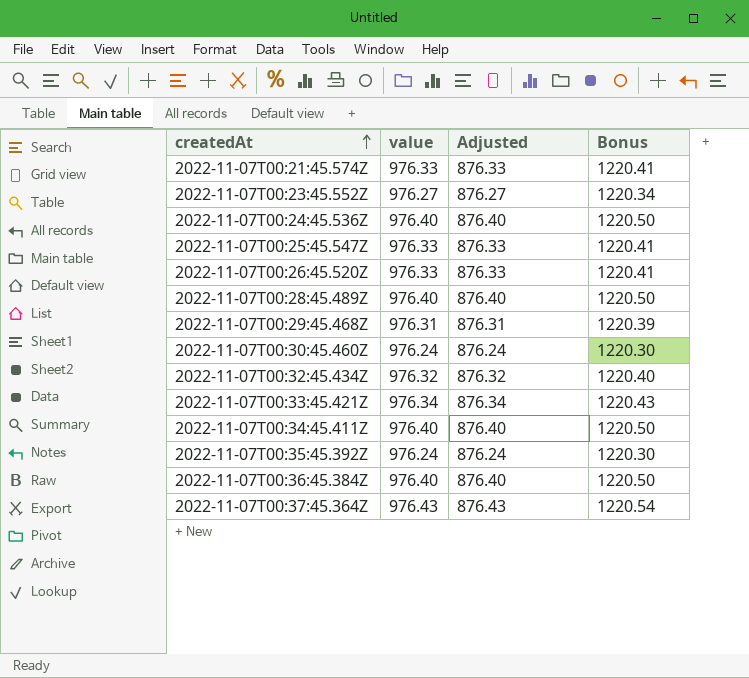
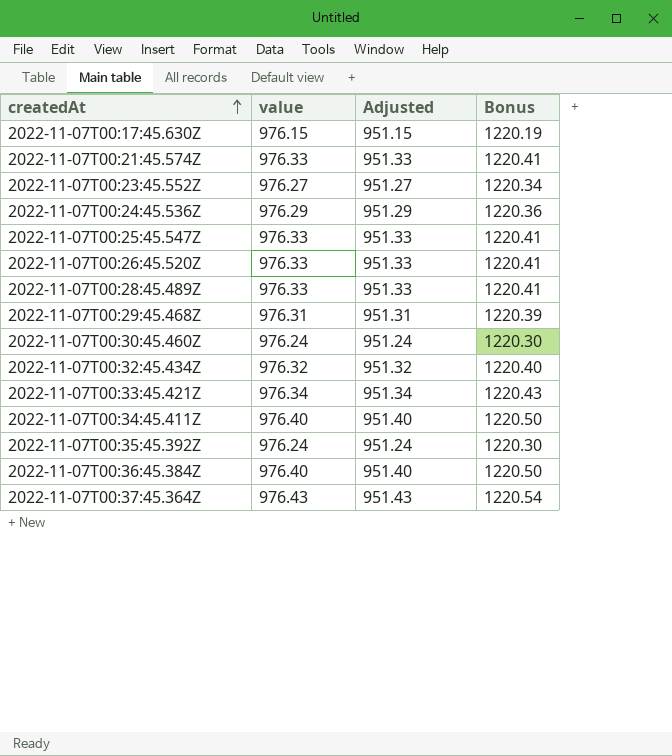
column Adjusted | formula: [value] - 100 -> [value] - 25
row 2022-11-07T00:17:45.630Z: none -> 976.15 | 951.15 | 1220.19
2022-11-07T00:24:45.536Z | value: 976.40 -> 976.29
2022-11-07T00:24:45.536Z | Bonus: 1220.50 -> 1220.36
2022-11-07T00:28:45.489Z | value: 976.40 -> 976.33
2022-11-07T00:28:45.489Z | Bonus: 1220.50 -> 1220.41

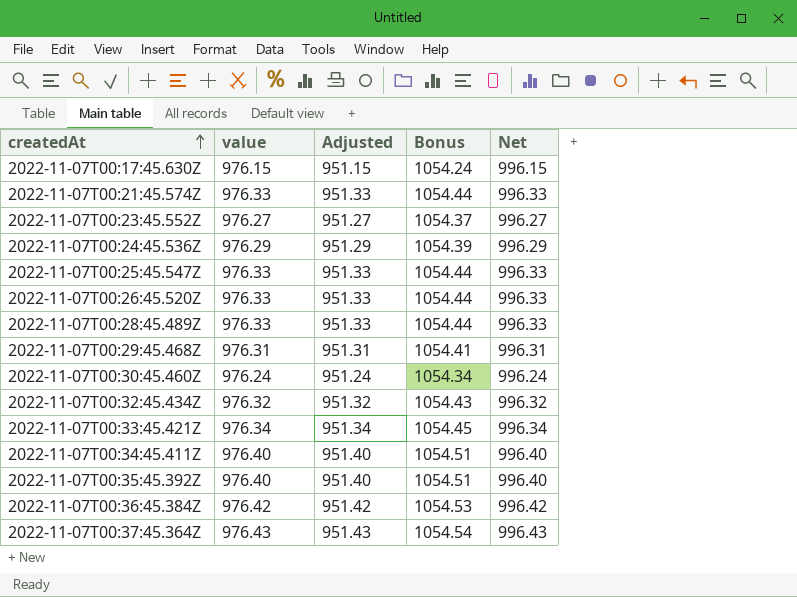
column Bonus | formula: [value] * 1.25 -> [value] * 1.08
column Net | formula: none -> [value] + 20
2022-11-07T00:35:45.392Z | value: 976.24 -> 976.40
2022-11-07T00:35:45.392Z | Adjusted: 951.24 -> 951.40
2022-11-07T00:36:45.384Z | value: 976.40 -> 976.42
2022-11-07T00:36:45.384Z | Adjusted: 951.40 -> 951.42

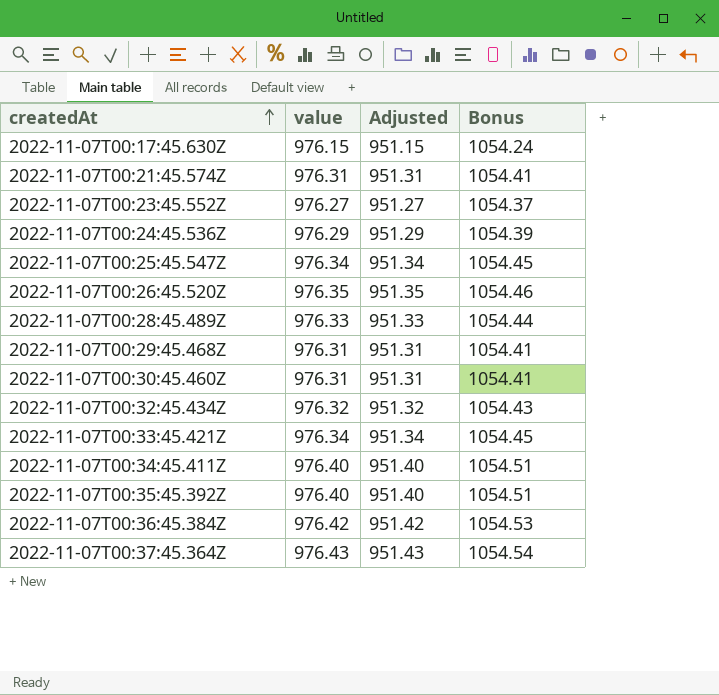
column Net | formula: [value] + 20 -> none
2022-11-07T00:21:45.574Z | value: 976.33 -> 976.31
2022-11-07T00:21:45.574Z | Adjusted: 951.33 -> 951.31
2022-11-07T00:21:45.574Z | Bonus: 1054.44 -> 1054.41
2022-11-07T00:25:45.547Z | value: 976.33 -> 976.34
2022-11-07T00:25:45.547Z | Adjusted: 951.33 -> 951.34
2022-11-07T00:25:45.547Z | Bonus: 1054.44 -> 1054.45
2022-11-07T00:26:45.520Z | value: 976.33 -> 976.35
2022-11-07T00:26:45.520Z | Adjusted: 951.33 -> 951.35
2022-11-07T00:26:45.520Z | Bonus: 1054.44 -> 1054.46
2022-11-07T00:30:45.460Z | value: 976.24 -> 976.31
2022-11-07T00:30:45.460Z | Adjusted: 951.24 -> 951.31
2022-11-07T00:30:45.460Z | Bonus: 1054.34 -> 1054.41

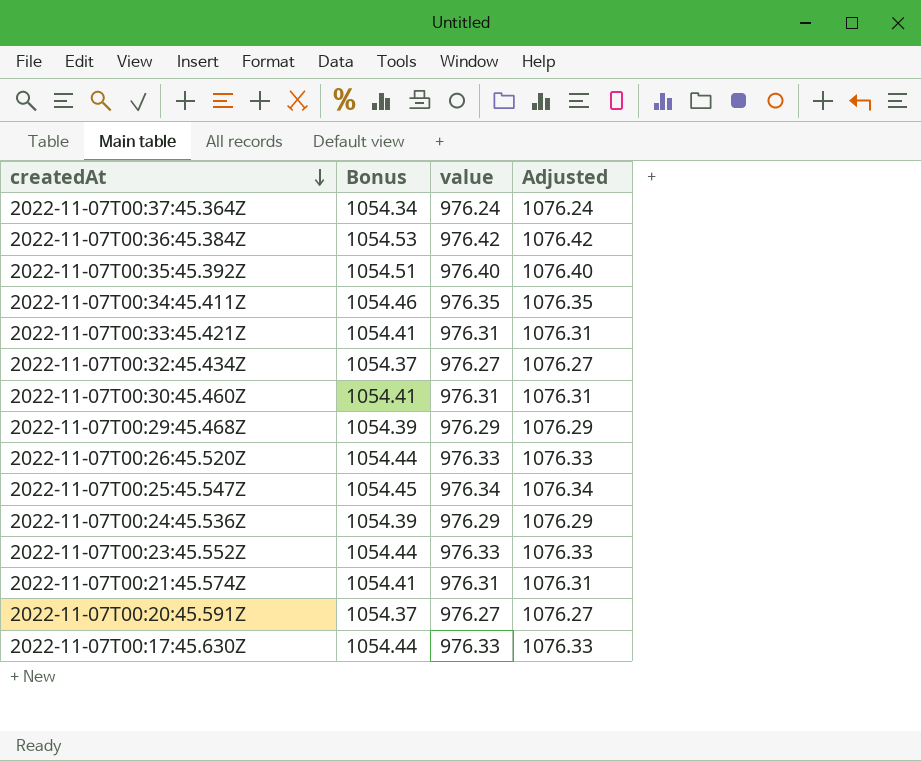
row order: createdAt ascending -> createdAt descending
column Bonus | position: 4 -> 2
column Adjusted | formula: [value] - 25 -> [value] + 100
row 2022-11-07T00:28:45.489Z: 976.33 | 951.33 | 1054.44 -> none
2022-11-07T00:37:45.364Z | Bonus: 1054.54 -> 1054.34
2022-11-07T00:37:45.364Z | value: 976.43 -> 976.24
2022-11-07T00:34:45.411Z | Bonus: 1054.51 -> 1054.46
2022-11-07T00:34:45.411Z | value: 976.40 -> 976.35
2022-11-07T00:33:45.421Z | Bonus: 1054.45 -> 1054.41
2022-11-07T00:33:45.421Z | value: 976.34 -> 976.31
2022-11-07T00:32:45.434Z | Bonus: 1054.43 -> 1054.37
2022-11-07T00:32:45.434Z | value: 976.32 -> 976.27
2022-11-07T00:29:45.468Z | Bonus: 1054.41 -> 1054.39
2022-11-07T00:29:45.468Z | value: 976.31 -> 976.29
2022-11-07T00:26:45.520Z | Bonus: 1054.46 -> 1054.44
2022-11-07T00:26:45.520Z | value: 976.35 -> 976.33
2022-11-07T00:23:45.552Z | Bonus: 1054.37 -> 1054.44
2022-11-07T00:23:45.552Z | value: 976.27 -> 976.33
row 2022-11-07T00:20:45.591Z: none -> 1054.37 | 976.27 | 1076.27
2022-11-07T00:17:45.630Z | Bonus: 1054.24 -> 1054.44
2022-11-07T00:17:45.630Z | value: 976.15 -> 976.33

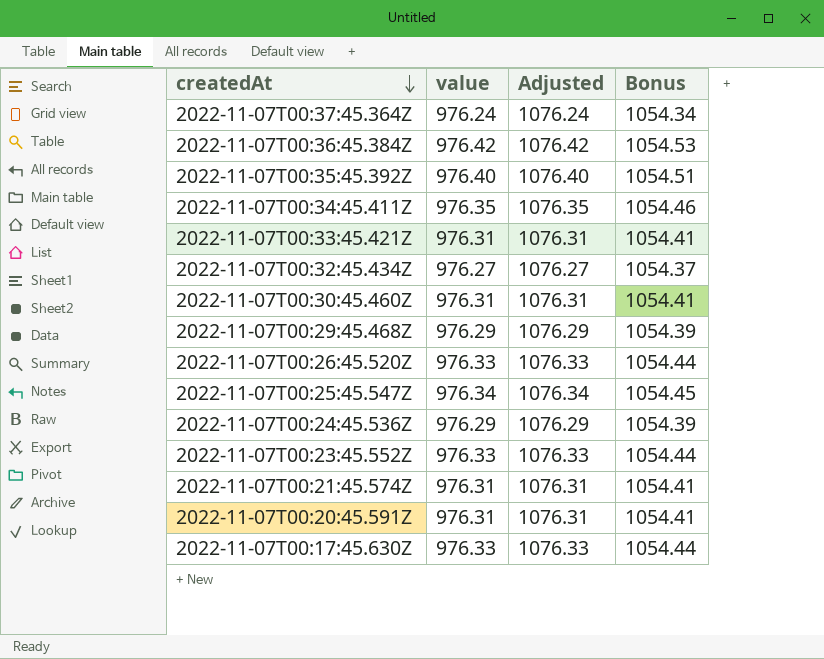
column Bonus | position: 2 -> 4
2022-11-07T00:20:45.591Z | value: 976.27 -> 976.31
2022-11-07T00:20:45.591Z | Adjusted: 1076.27 -> 1076.31
2022-11-07T00:20:45.591Z | Bonus: 1054.37 -> 1054.41

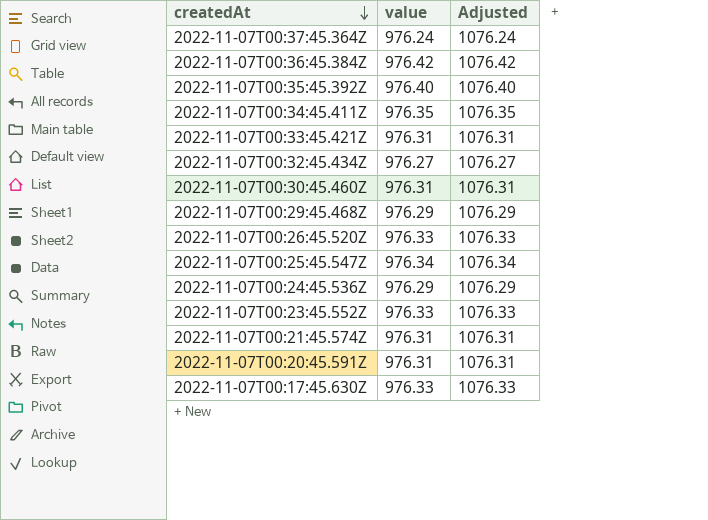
column Bonus | formula: [value] * 1.08 -> none

